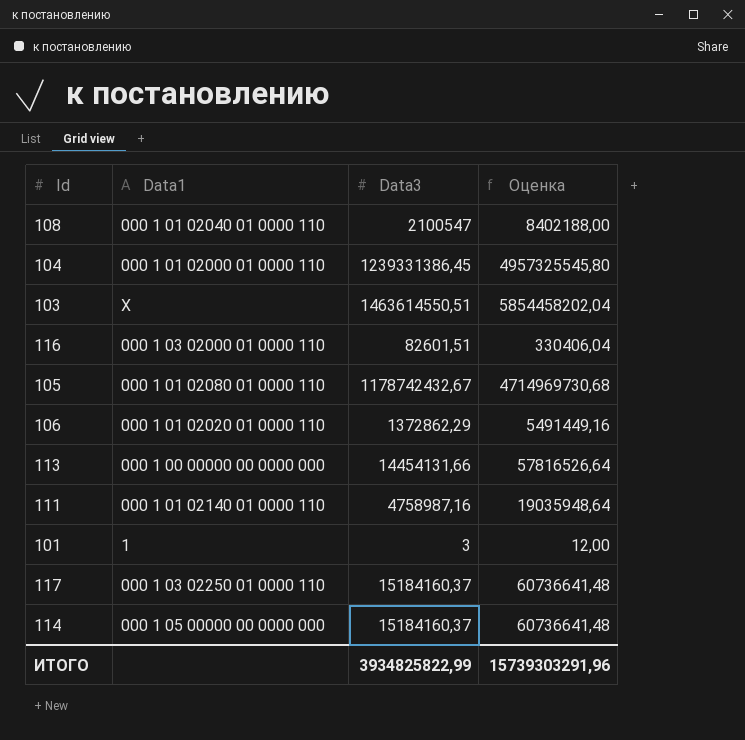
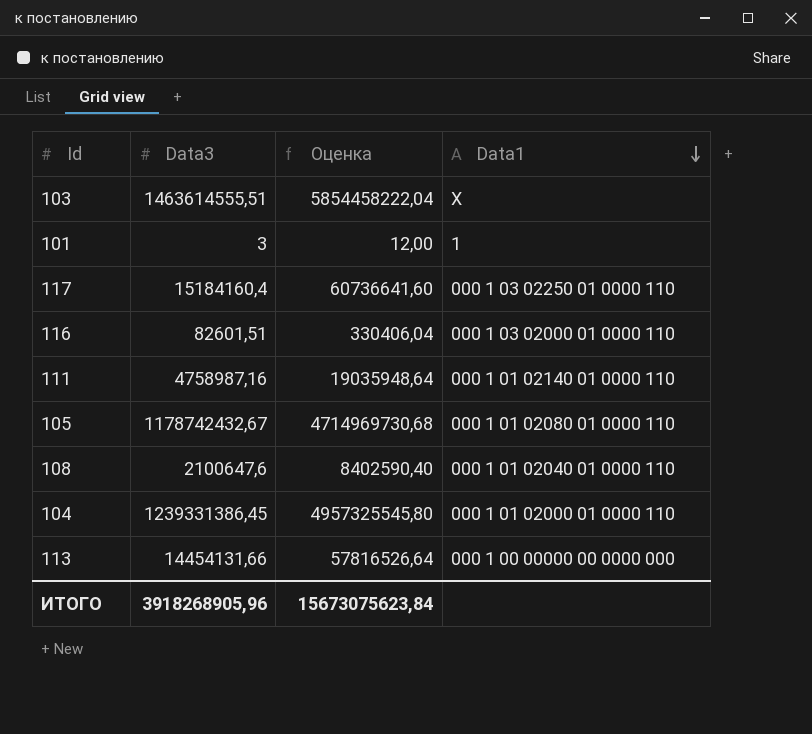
row order: none -> Data1 descending
column Data1 | position: 2 -> 4
row 106: 000 1 01 02020 01 0000 110 | 1372862,29 | 5491449,16 -> none
row 114: 000 1 05 00000 00 0000 000 | 15184160,37 | 60736641,48 -> none
103 | Data3: 1463614550,51 -> 1463614555,51
103 | Оценка: 5854458202,04 -> 5854458222,04
117 | Data3: 15184160,37 -> 15184160,4
117 | Оценка: 60736641,48 -> 60736641,60
108 | Data3: 2100547 -> 2100647,6
108 | Оценка: 8402188,00 -> 8402590,40
ИТОГО | Data3: 3934825822,99 -> 3918268905,96
ИТОГО | Оценка: 15739303291,96 -> 15673075623,84

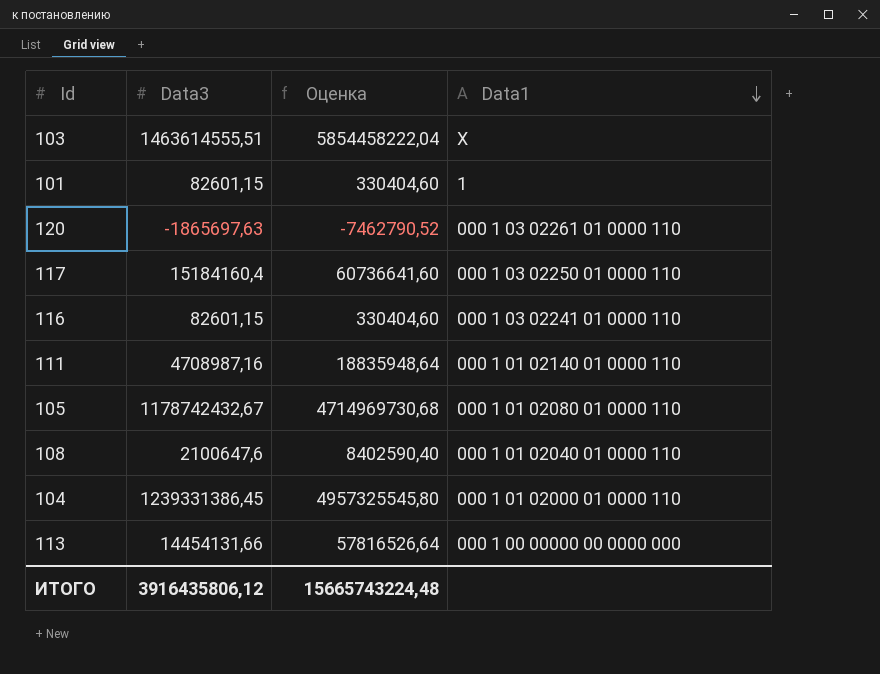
101 | Data3: 3 -> 82601,15
101 | Оценка: 12,00 -> 330404,60
row 120: none -> -1865697,63 | -7462790,52 | 000 1 03 02261 01 0000 110
116 | Data3: 82601,51 -> 82601,15
116 | Оценка: 330406,04 -> 330404,60
116 | Data1: 000 1 03 02000 01 0000 110 -> 000 1 03 02241 01 0000 110
111 | Data3: 4758987,16 -> 4708987,16
111 | Оценка: 19035948,64 -> 18835948,64
ИТОГО | Data3: 3918268905,96 -> 3916435806,12
ИТОГО | Оценка: 15673075623,84 -> 15665743224,48

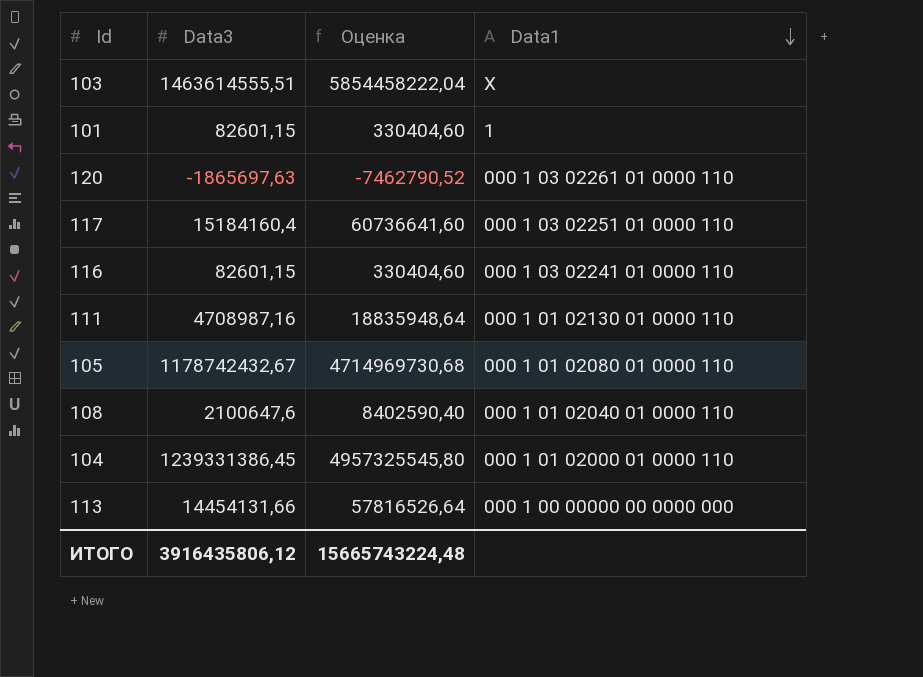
117 | Data1: 000 1 03 02250 01 0000 110 -> 000 1 03 02251 01 0000 110
111 | Data1: 000 1 01 02140 01 0000 110 -> 000 1 01 02130 01 0000 110

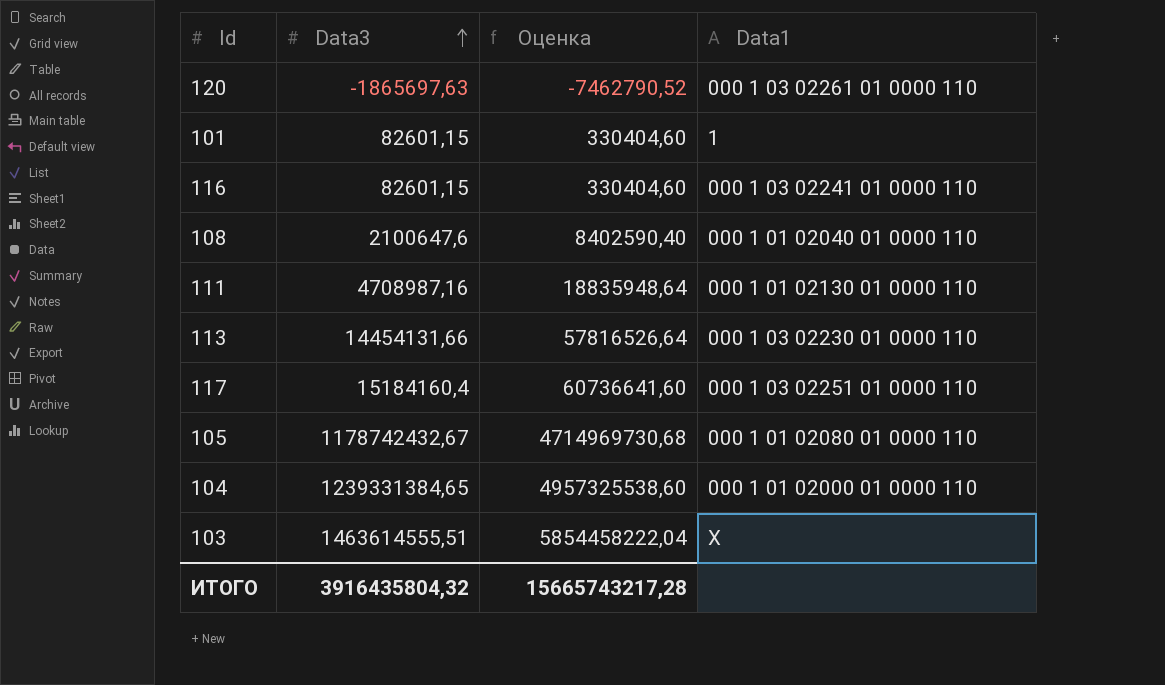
row order: Data1 descending -> Data3 ascending
113 | Data1: 000 1 00 00000 00 0000 000 -> 000 1 03 02230 01 0000 110
104 | Data3: 1239331386,45 -> 1239331384,65
104 | Оценка: 4957325545,80 -> 4957325538,60
ИТОГО | Data3: 3916435806,12 -> 3916435804,32
ИТОГО | Оценка: 15665743224,48 -> 15665743217,28

